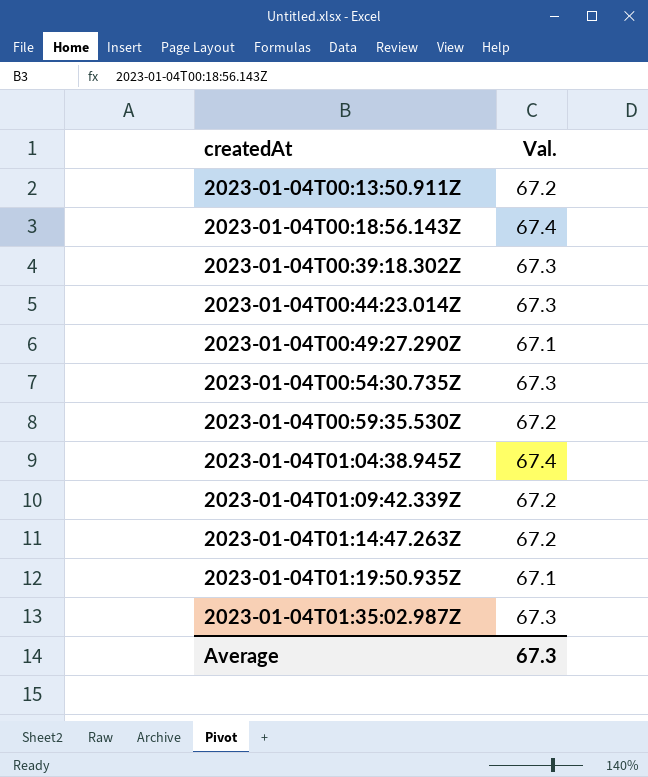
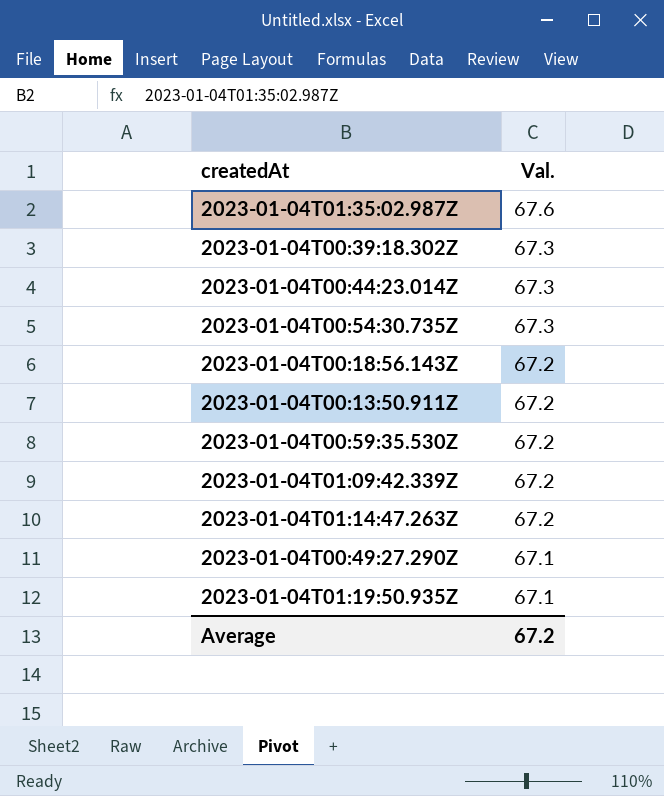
row order: createdAt ascending -> Val. descending
row 2023-01-04T01:04:38.945Z: 67.4 -> none
2023-01-04T01:35:02.987Z | Val.: 67.3 -> 67.6
2023-01-04T00:18:56.143Z | Val.: 67.4 -> 67.2
Average | Val.: 67.3 -> 67.2

